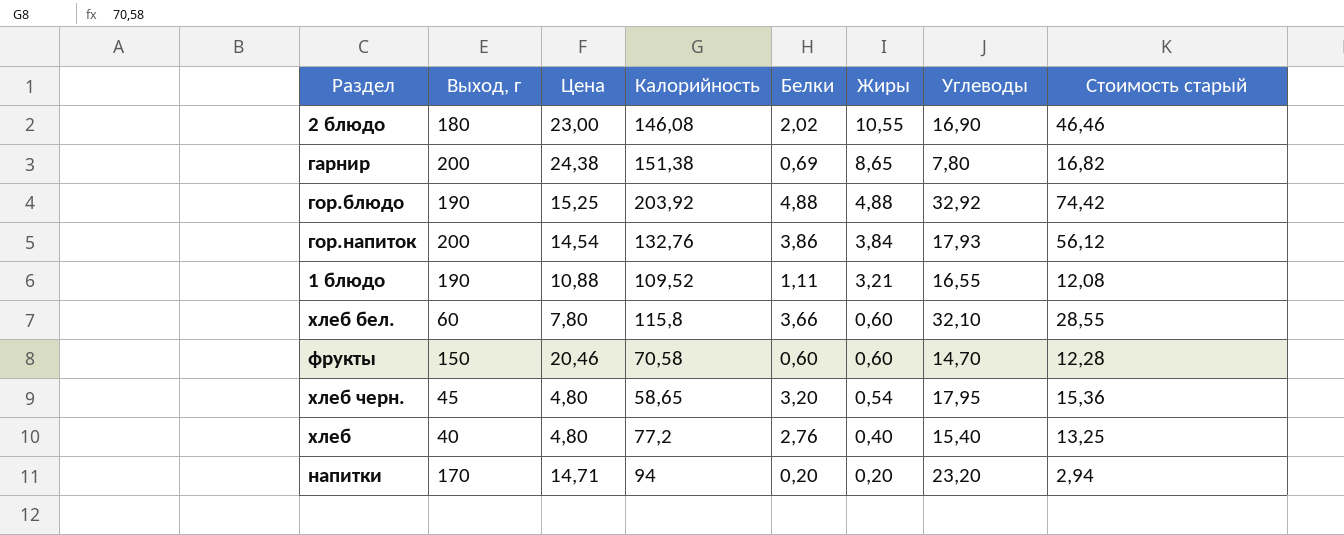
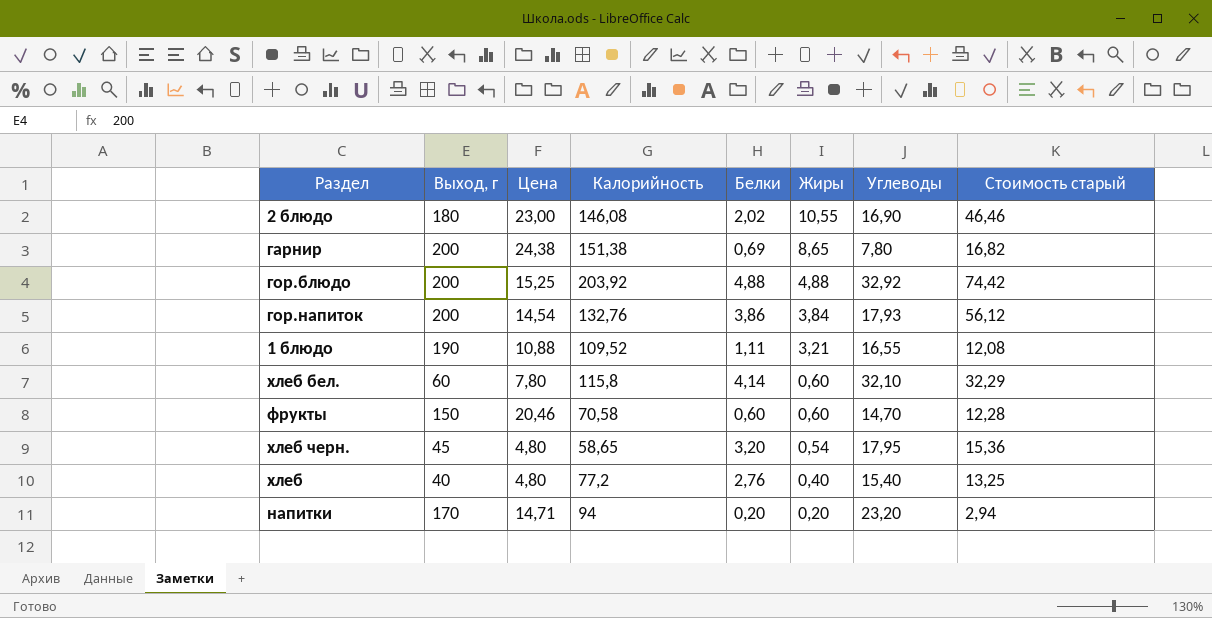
гор.блюдо | Выход, г: 190 -> 200
хлеб бел. | Белки: 3,66 -> 4,14
хлеб бел. | Стоимость старый: 28,55 -> 32,29

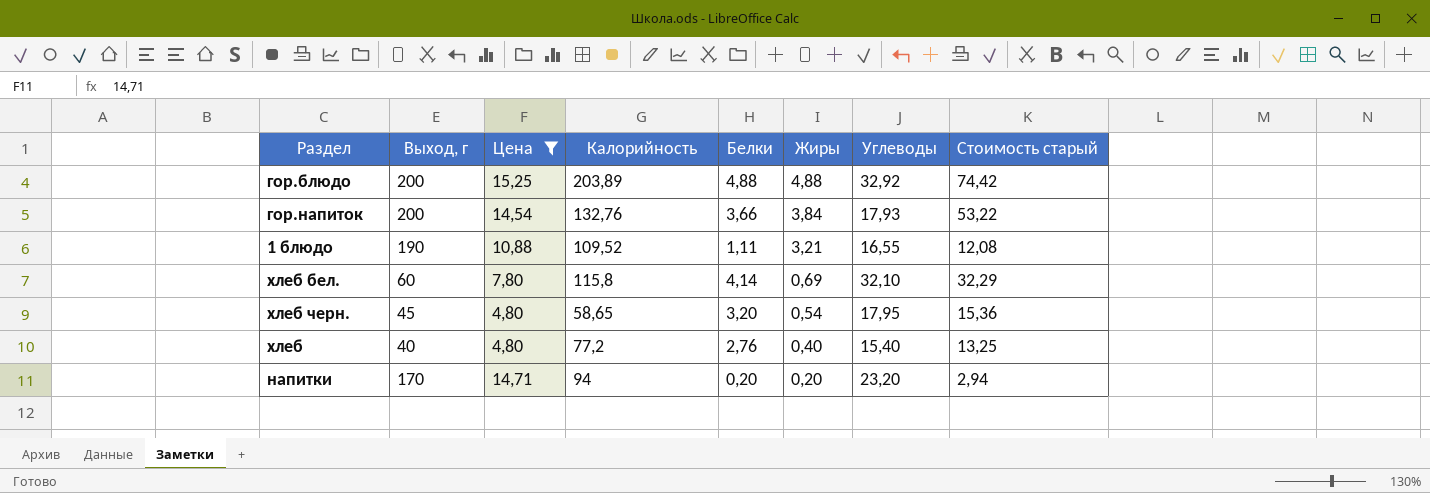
filter: none -> Цена <= 15,25
гор.блюдо | Калорийность: 203,92 -> 203,89
гор.напиток | Белки: 3,86 -> 3,66
гор.напиток | Стоимость старый: 56,12 -> 53,22
хлеб бел. | Жиры: 0,60 -> 0,69

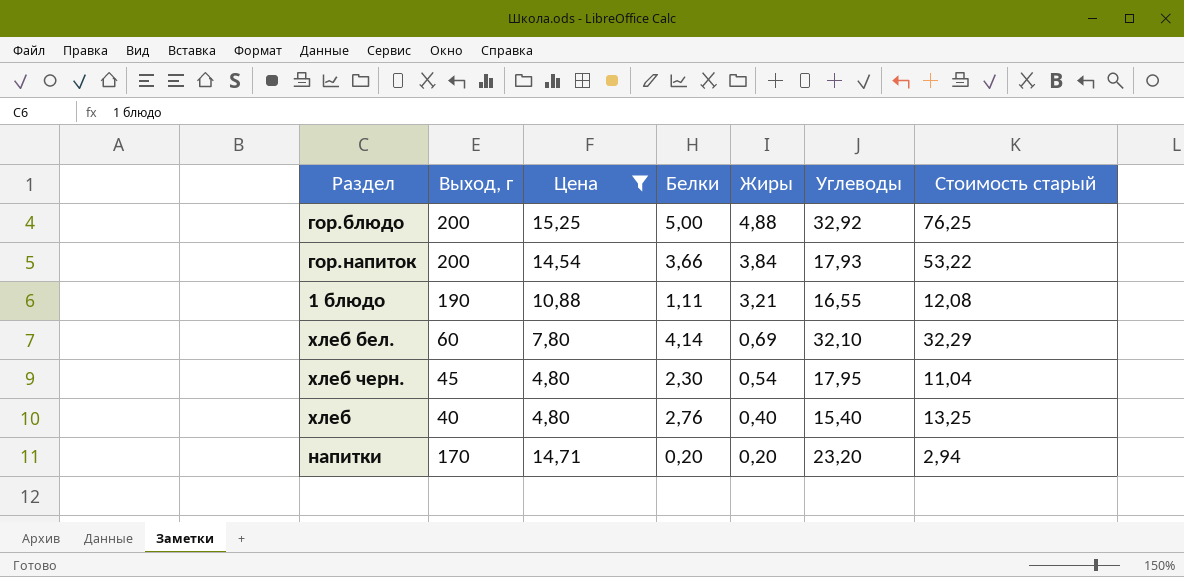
column Калорийность | position: 4 -> none
гор.блюдо | Белки: 4,88 -> 5,00
гор.блюдо | Стоимость старый: 74,42 -> 76,25
хлеб черн. | Белки: 3,20 -> 2,30
хлеб черн. | Стоимость старый: 15,36 -> 11,04

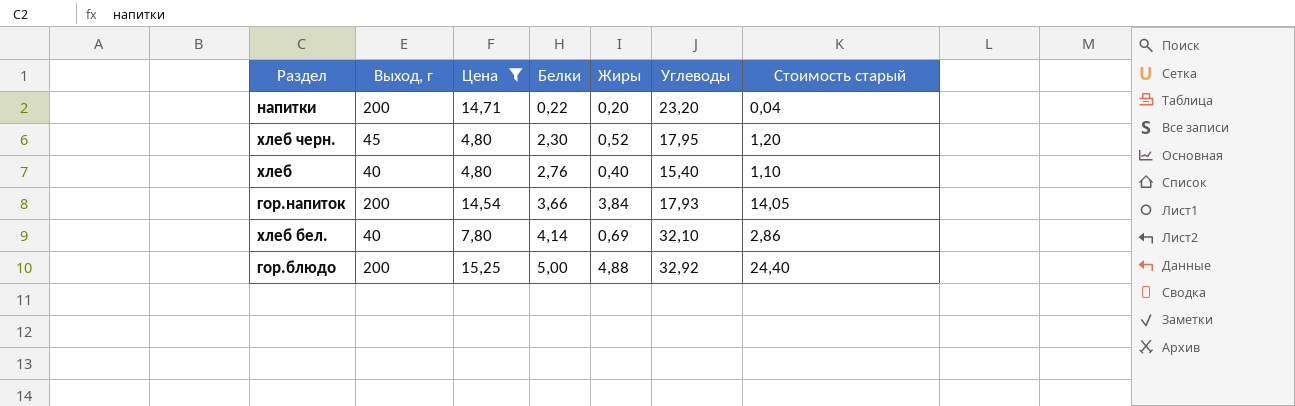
row order: Жиры descending -> Белки ascending
column Стоимость старый | formula: [Цена] * [Белки] -> [Белки] * [Жиры]
row 1 блюдо: 190 | 10,88 | 1,11 | 3,21 | 16,55 | 12,08 -> none
напитки | Выход, г: 170 -> 200
напитки | Белки: 0,20 -> 0,22
хлеб черн. | Жиры: 0,54 -> 0,52
хлеб бел. | Выход, г: 60 -> 40

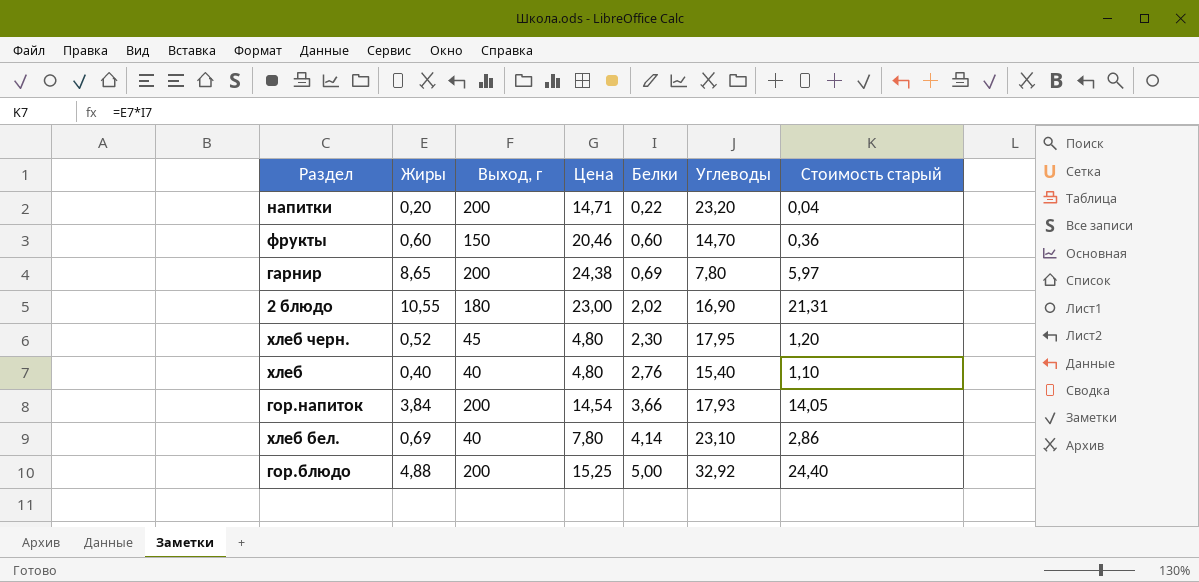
filter: Цена <= 15,25 -> none
column Жиры | position: 5 -> 2
хлеб бел. | Углеводы: 32,10 -> 23,10

